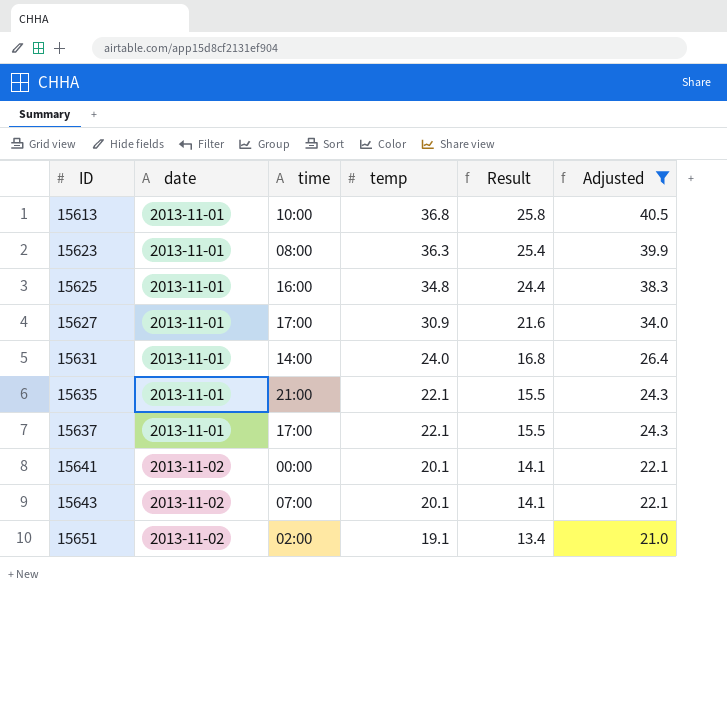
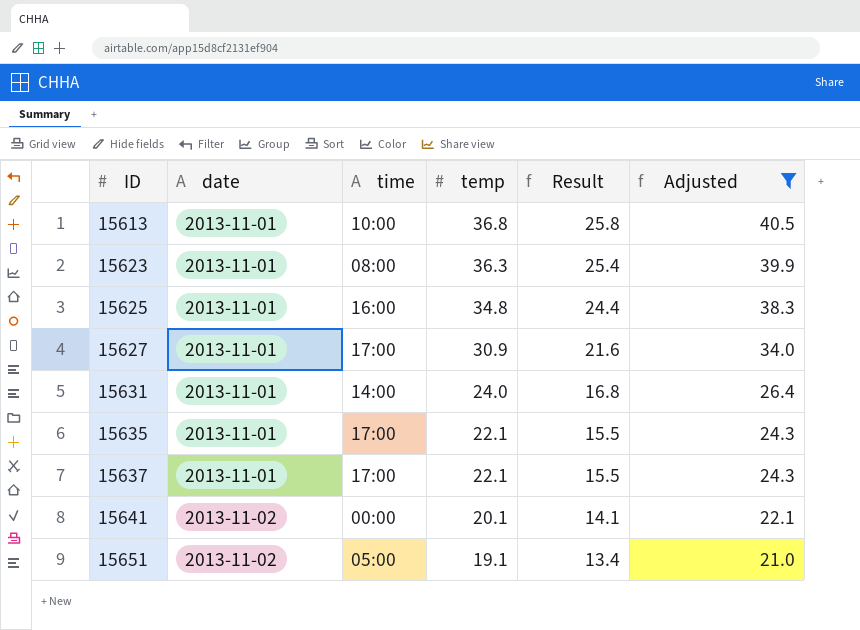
row 15643: 2013-11-02 | 07:00 | 20.1 | 14.1 | 22.1 -> none
15635 | time: 21:00 -> 17:00
15651 | time: 02:00 -> 05:00

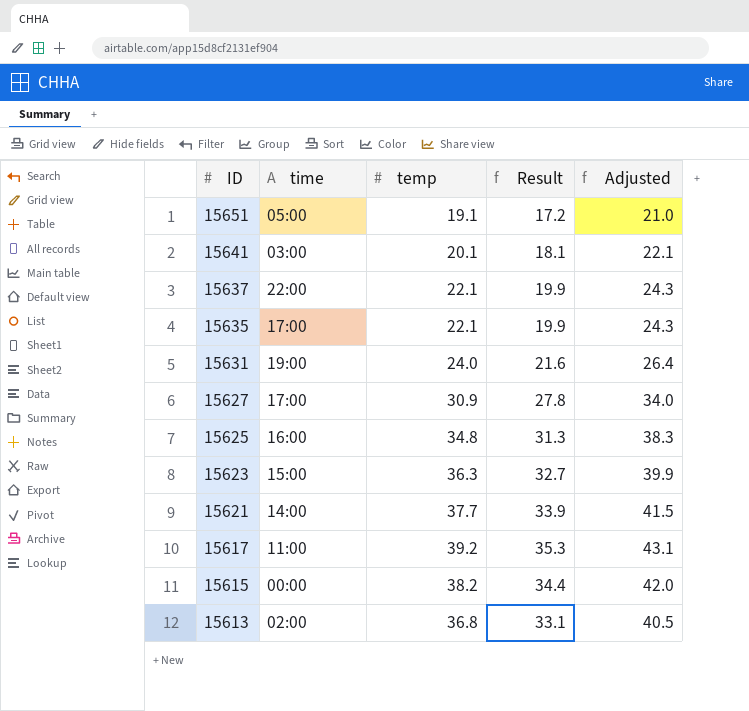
filter: Adjusted <= 40.5 -> none
row order: ID ascending -> ID descending
column date | position: 2 -> none
column Result | formula: [temp] * 0.7 -> [temp] * 0.9
15641 | time: 00:00 -> 03:00
15637 | time: 17:00 -> 22:00
15631 | time: 14:00 -> 19:00
15623 | time: 08:00 -> 15:00
15613 | time: 10:00 -> 02:00

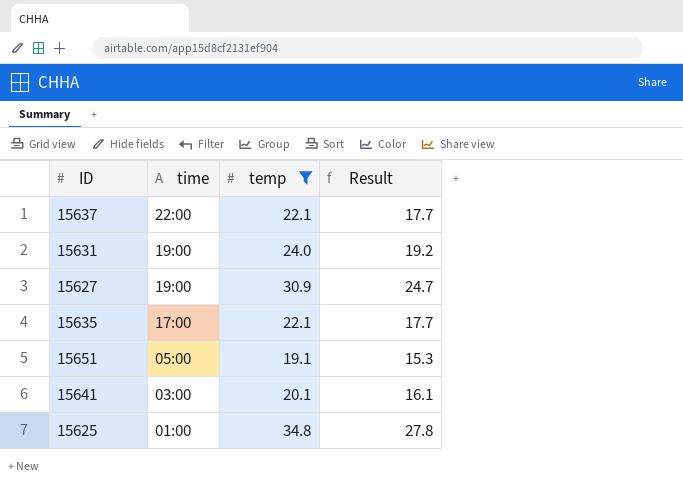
filter: none -> temp <= 34.8
row order: ID descending -> time descending
column Adjusted | formula: [temp] * 1.1 -> none
column Result | formula: [temp] * 0.9 -> [temp] * 0.8
15627 | time: 17:00 -> 19:00
15625 | time: 16:00 -> 01:00

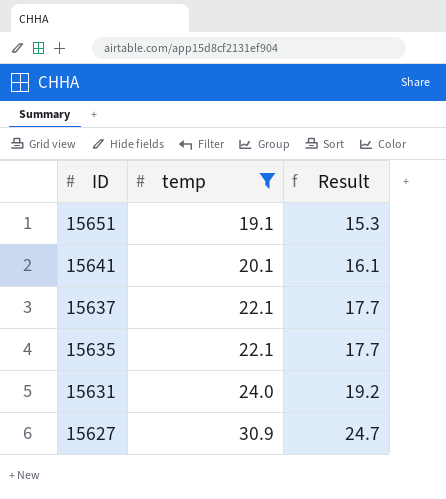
row order: time descending -> ID descending
column time | position: 2 -> none
row 15625: 01:00 | 34.8 | 27.8 -> none

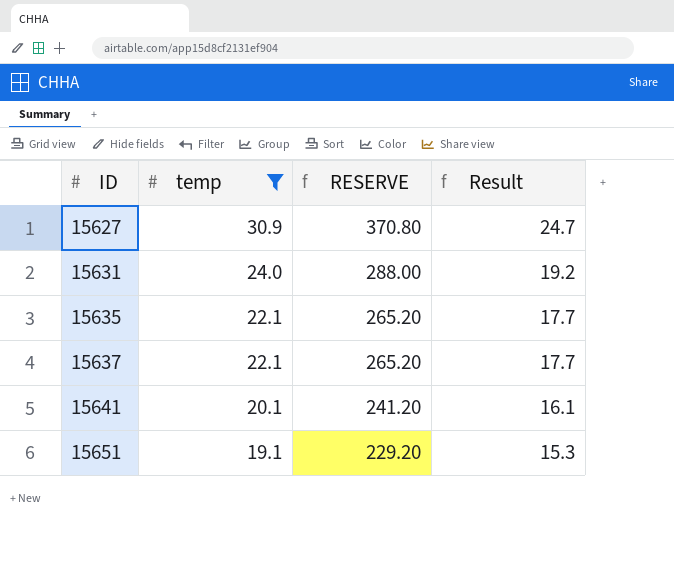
row order: ID descending -> ID ascending
column RESERVE | formula: none -> [temp] * 12

